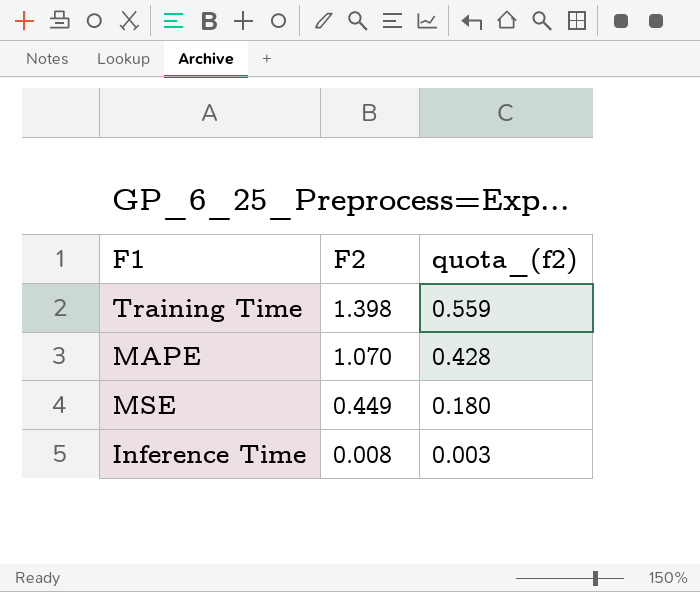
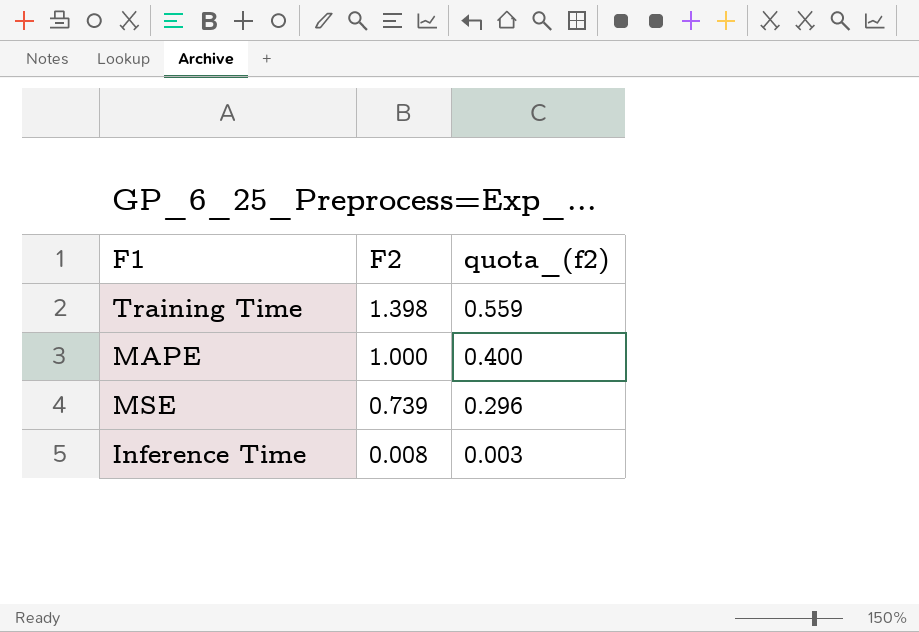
MAPE | F2: 1.070 -> 1.000
MAPE | quota_(f2): 0.428 -> 0.400
MSE | F2: 0.449 -> 0.739
MSE | quota_(f2): 0.180 -> 0.296

